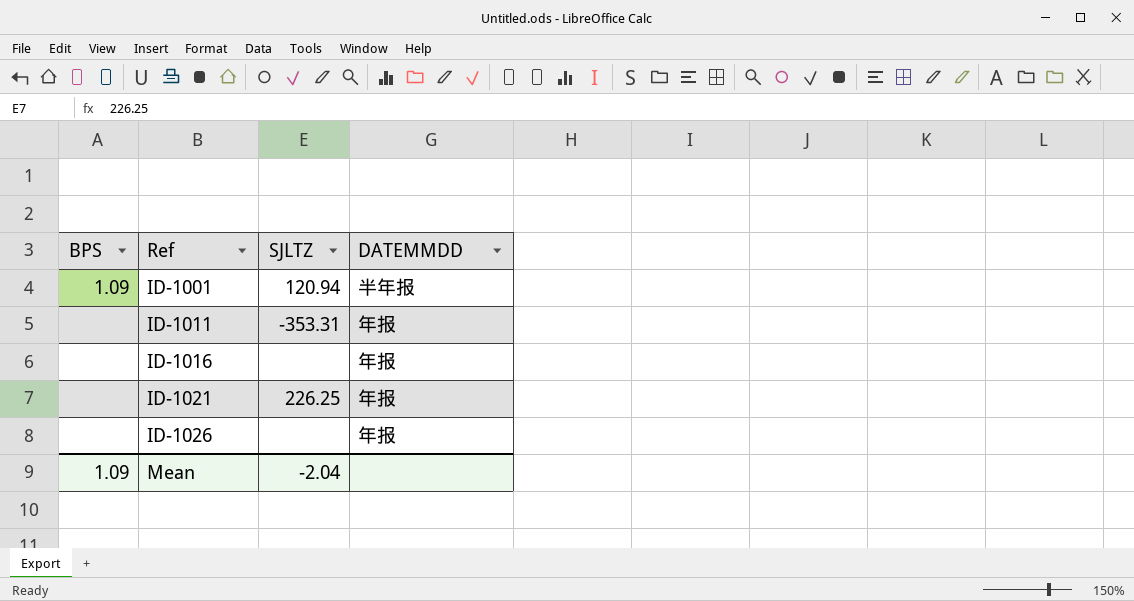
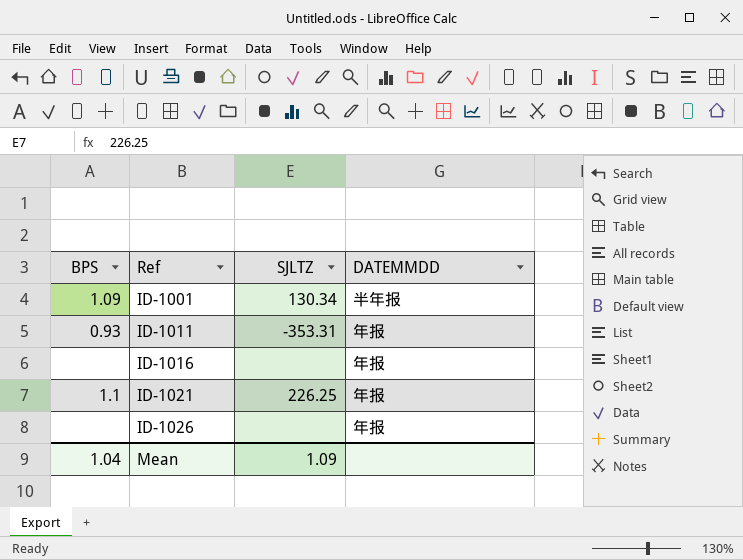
ID-1001 | SJLTZ: 120.94 -> 130.34
ID-1011 | BPS: none -> 0.93
ID-1021 | BPS: none -> 1.1
Mean | BPS: 1.09 -> 1.04
Mean | SJLTZ: -2.04 -> 1.09

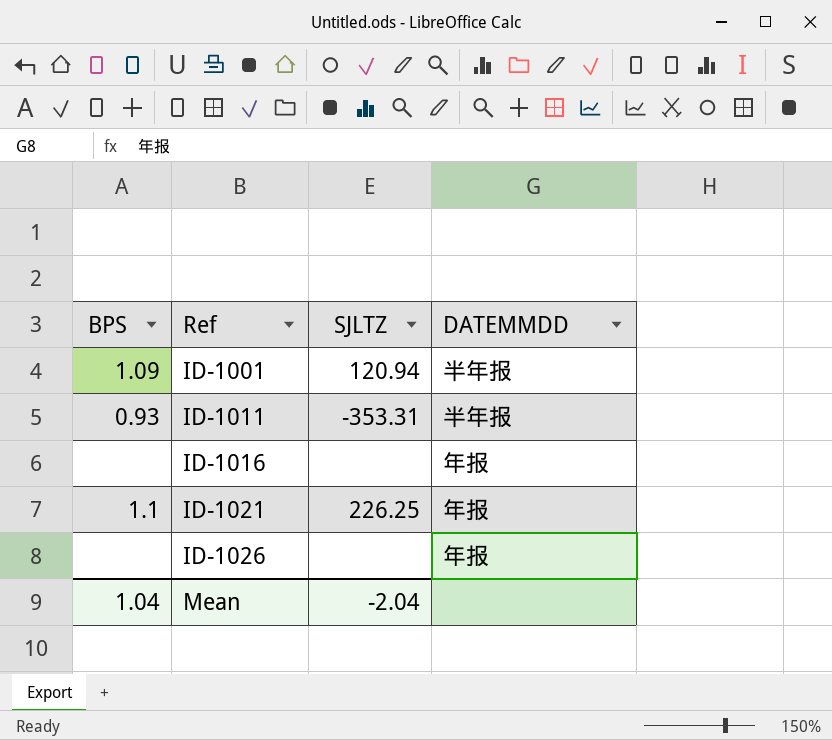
ID-1001 | SJLTZ: 130.34 -> 120.94
ID-1011 | DATEMMDD: 年报 -> 半年报
Mean | SJLTZ: 1.09 -> -2.04

